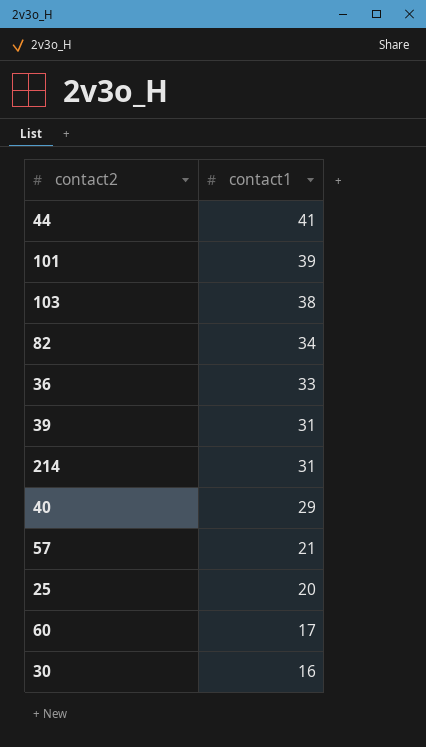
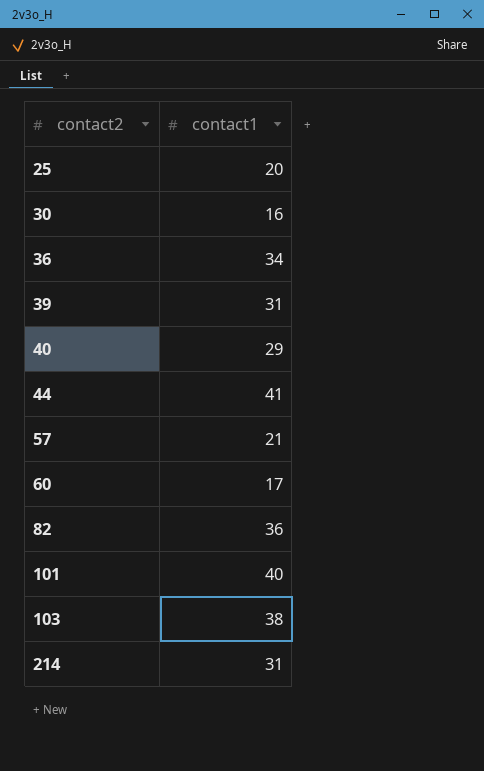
row order: contact1 descending -> contact2 ascending
36 | contact1: 33 -> 34
82 | contact1: 34 -> 36
101 | contact1: 39 -> 40

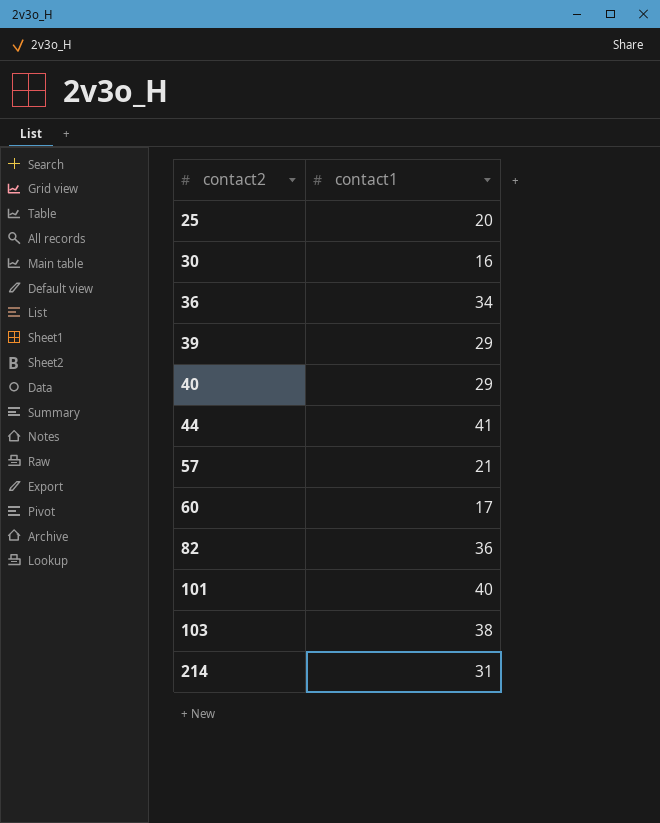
39 | contact1: 31 -> 29

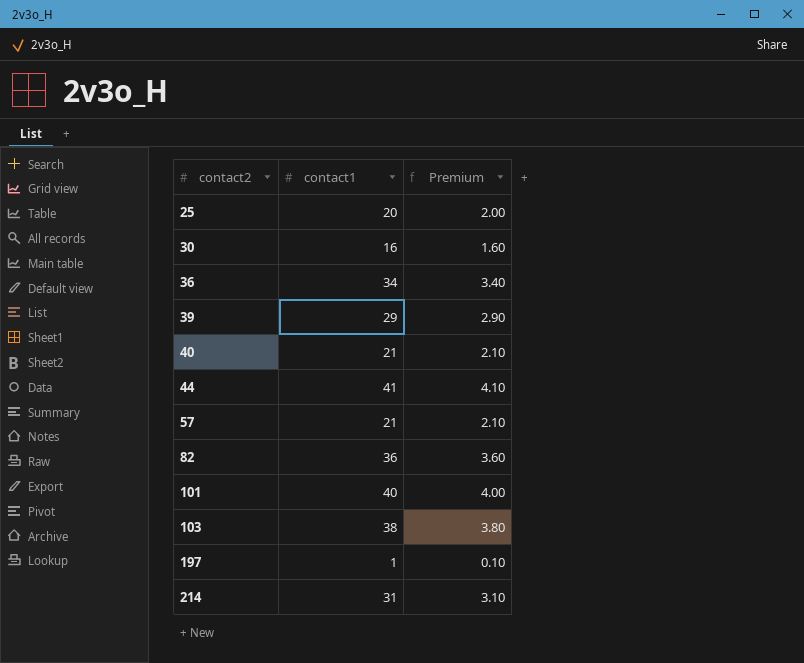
column Premium | formula: none -> [contact1] * 0.1
row 60: 17 -> none
40 | contact1: 29 -> 21
row 197: none -> 1 | 0.10

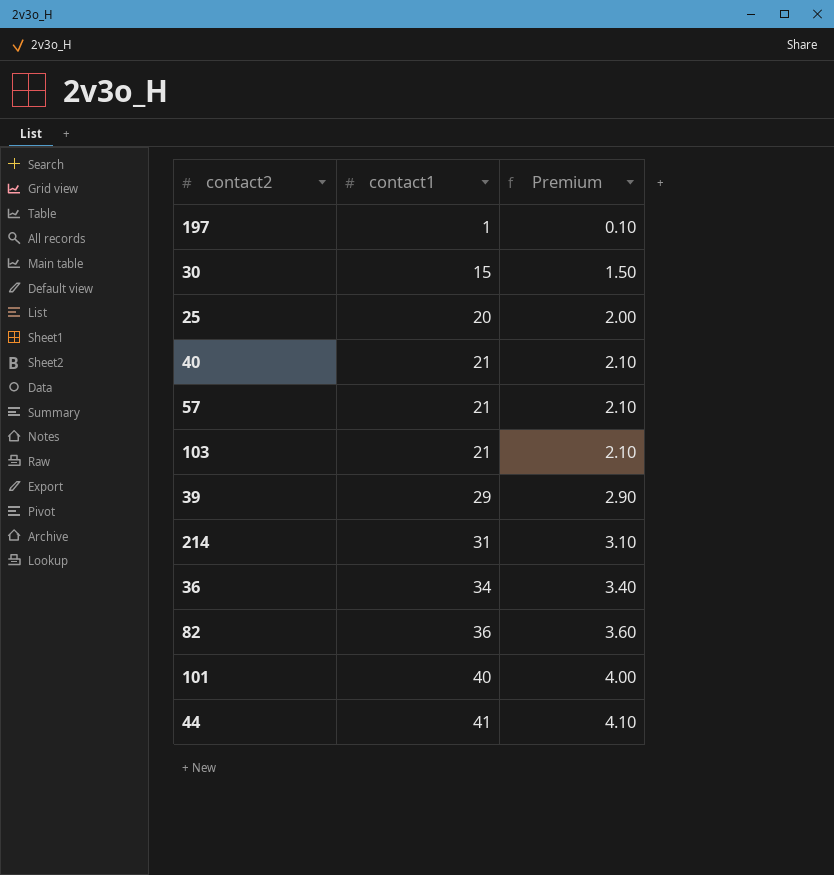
row order: contact2 ascending -> contact1 ascending
30 | contact1: 16 -> 15
30 | Premium: 1.60 -> 1.50
103 | contact1: 38 -> 21
103 | Premium: 3.80 -> 2.10

